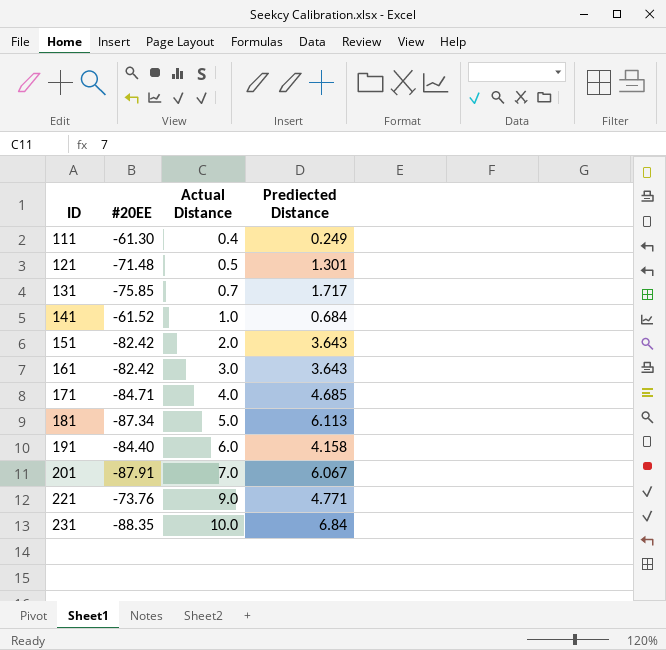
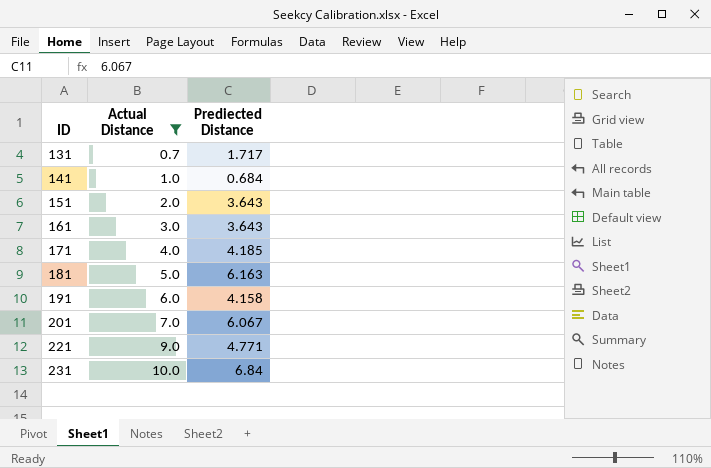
filter: none -> Actual Distance >= 0.7
column #20EE | position: 2 -> none
171 | Prediected Distance: 4.685 -> 4.185
181 | Prediected Distance: 6.113 -> 6.163

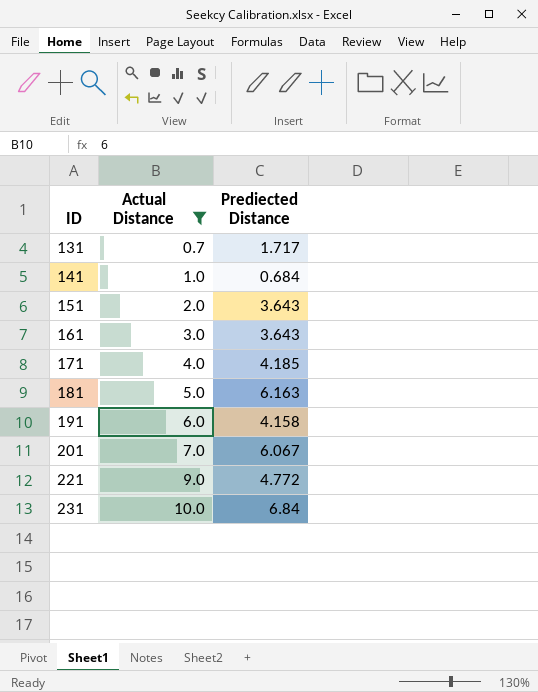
221 | Prediected Distance: 4.771 -> 4.772

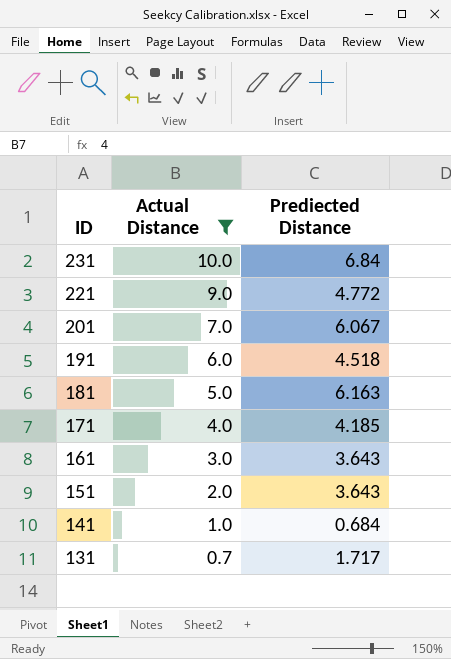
row order: ID ascending -> ID descending
191 | Prediected Distance: 4.158 -> 4.518

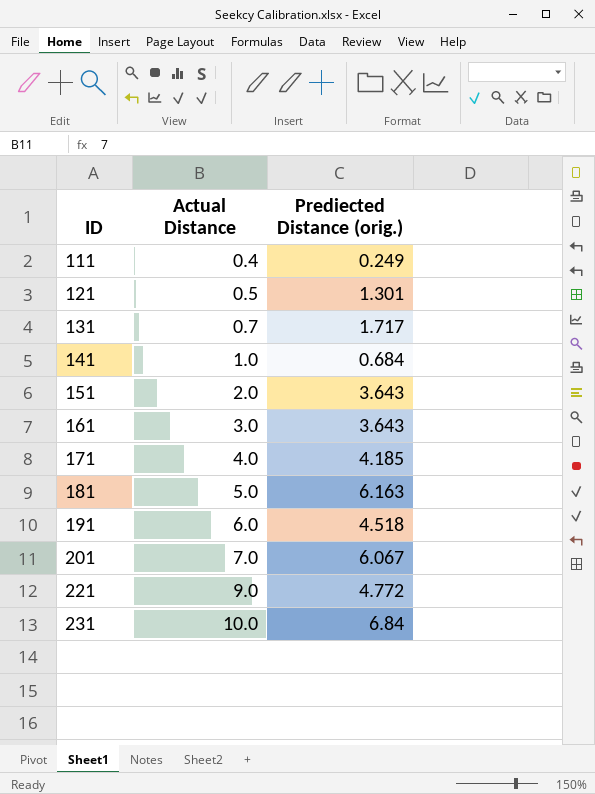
filter: Actual Distance >= 0.7 -> none
row order: ID descending -> ID ascending
column name: Prediected Distance -> Prediected Distance (orig.)

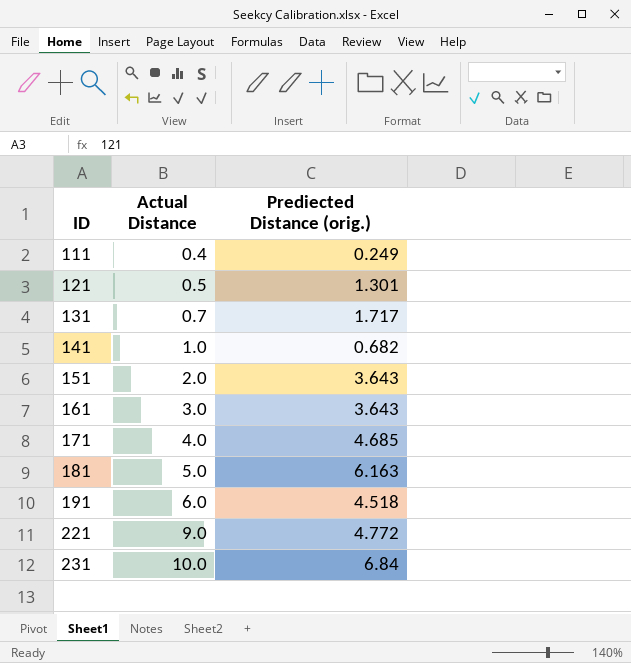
row 201: 7.0 | 6.067 -> none
141 | Prediected Distance (orig.): 0.684 -> 0.682
171 | Prediected Distance (orig.): 4.185 -> 4.685

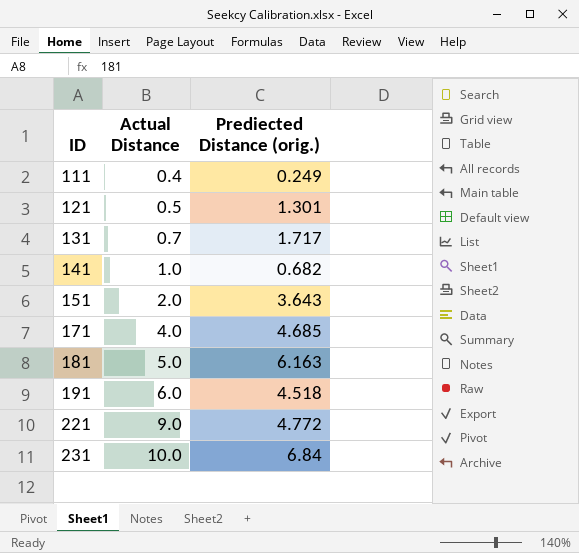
row 161: 3.0 | 3.643 -> none

